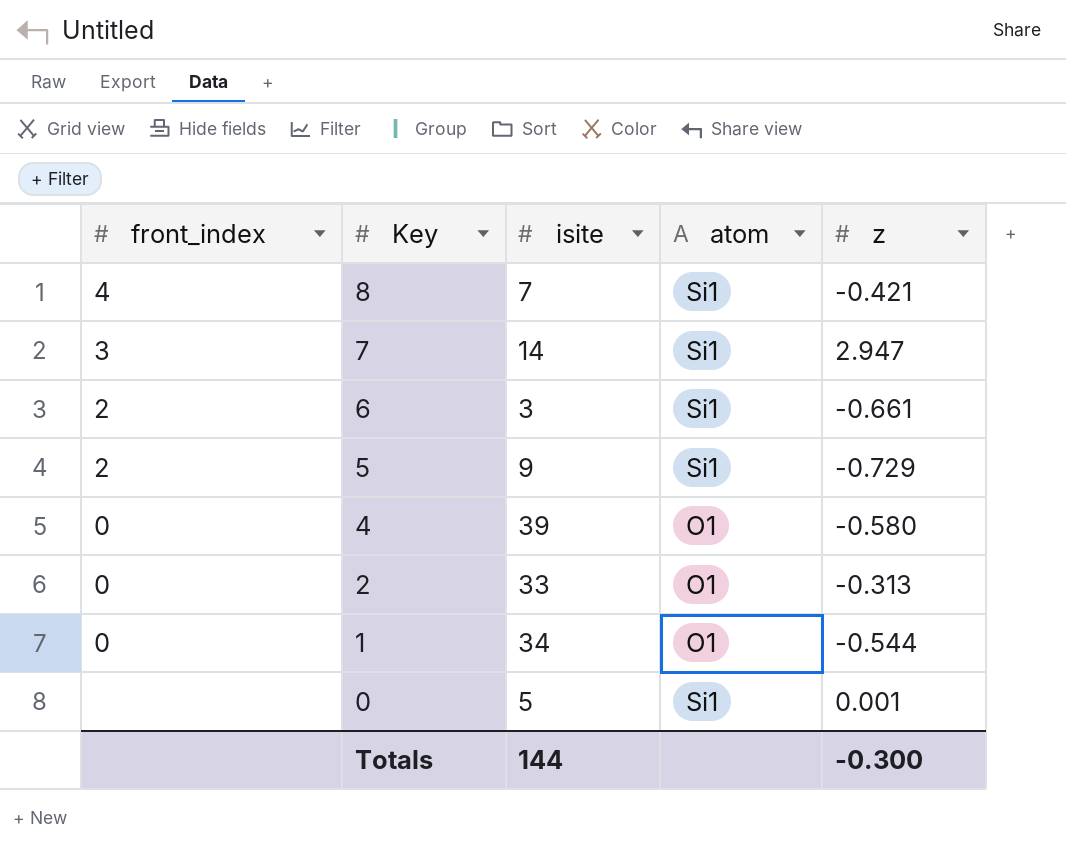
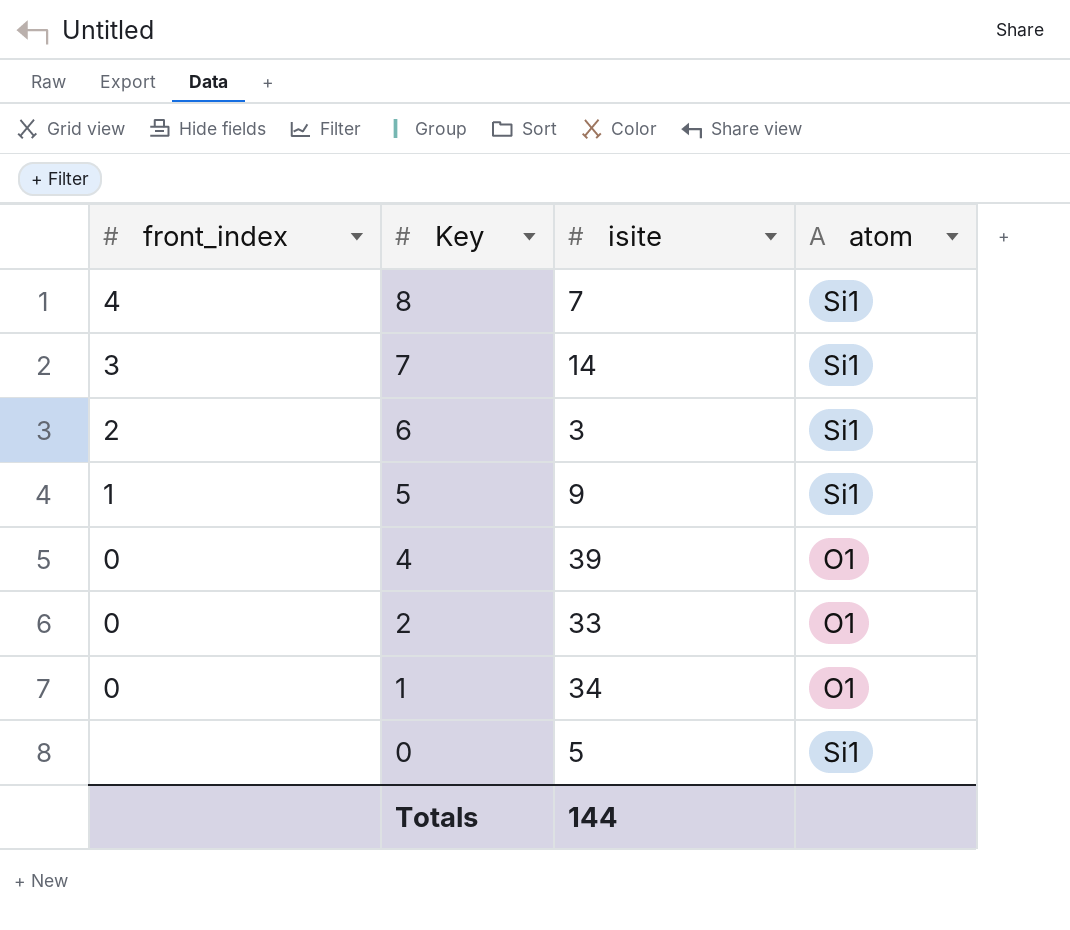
column z | position: 5 -> none
5 | front_index: 2 -> 1

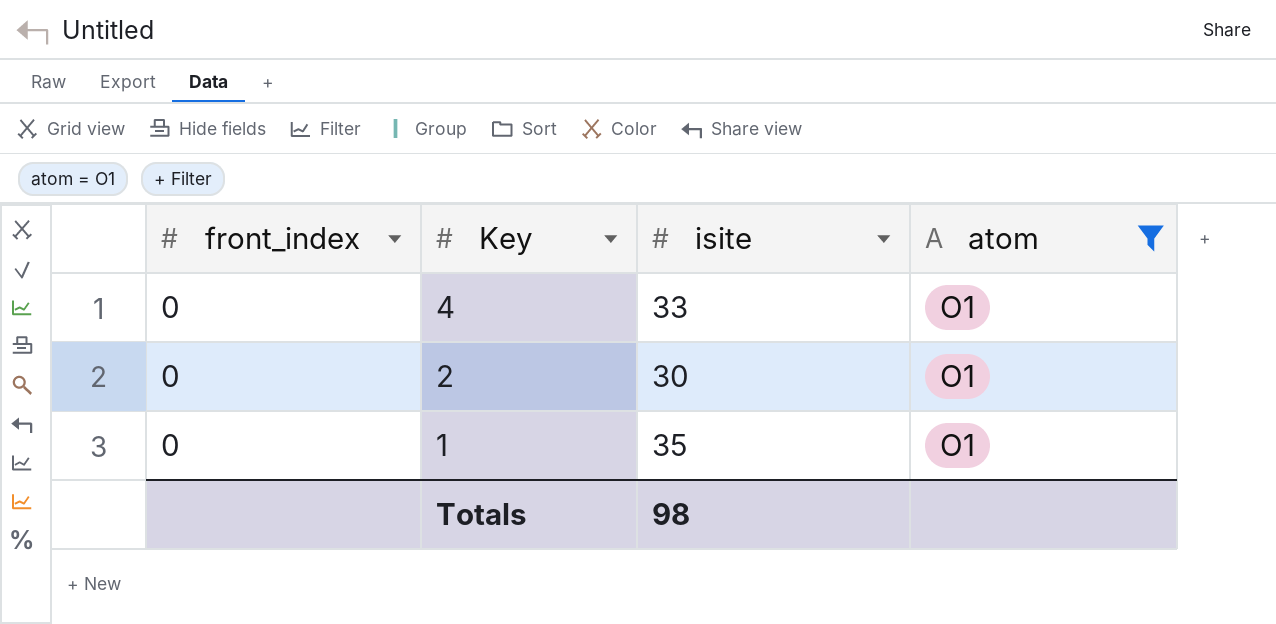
filter: none -> atom = O1
4 | isite: 39 -> 33
2 | isite: 33 -> 30
1 | isite: 34 -> 35
Totals | isite: 144 -> 98

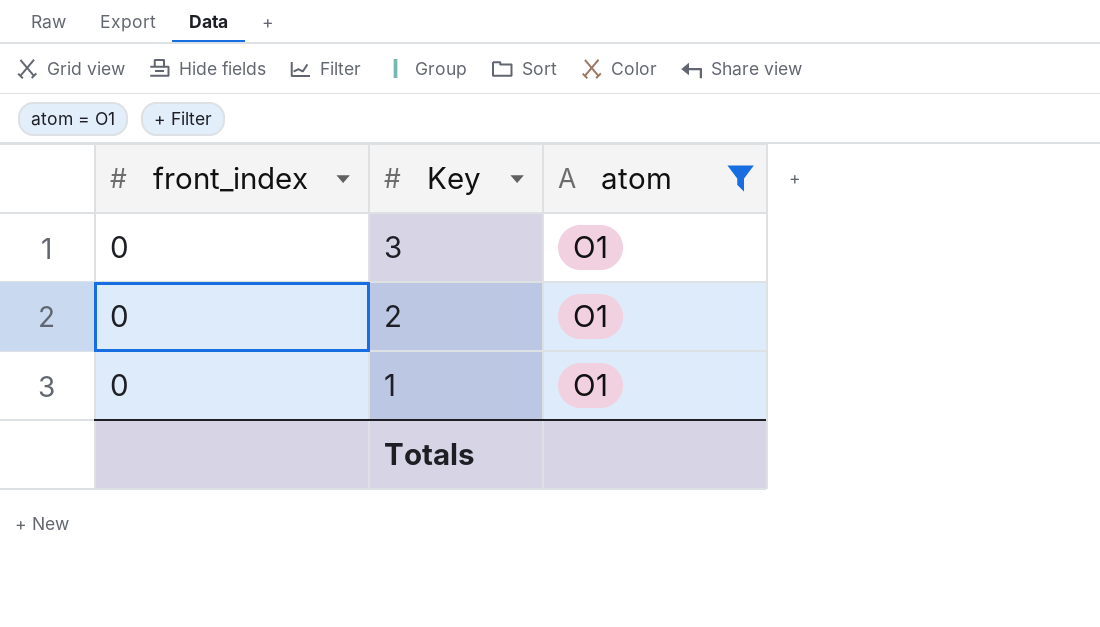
column isite | position: 3 -> none
row 4: 0 | 33 | O1 -> none
row 3: none -> 0 | O1

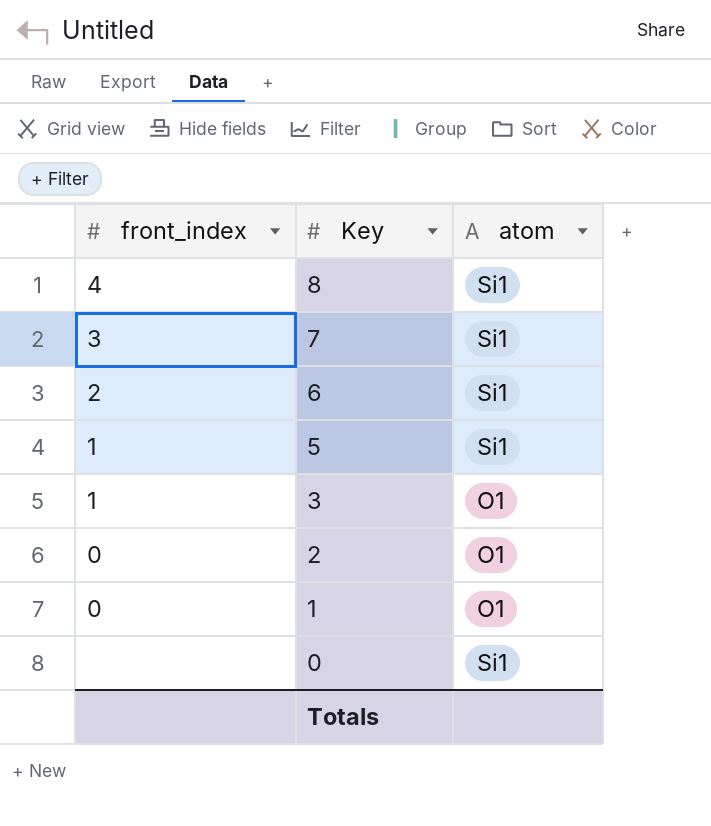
filter: atom = O1 -> none
3 | front_index: 0 -> 1

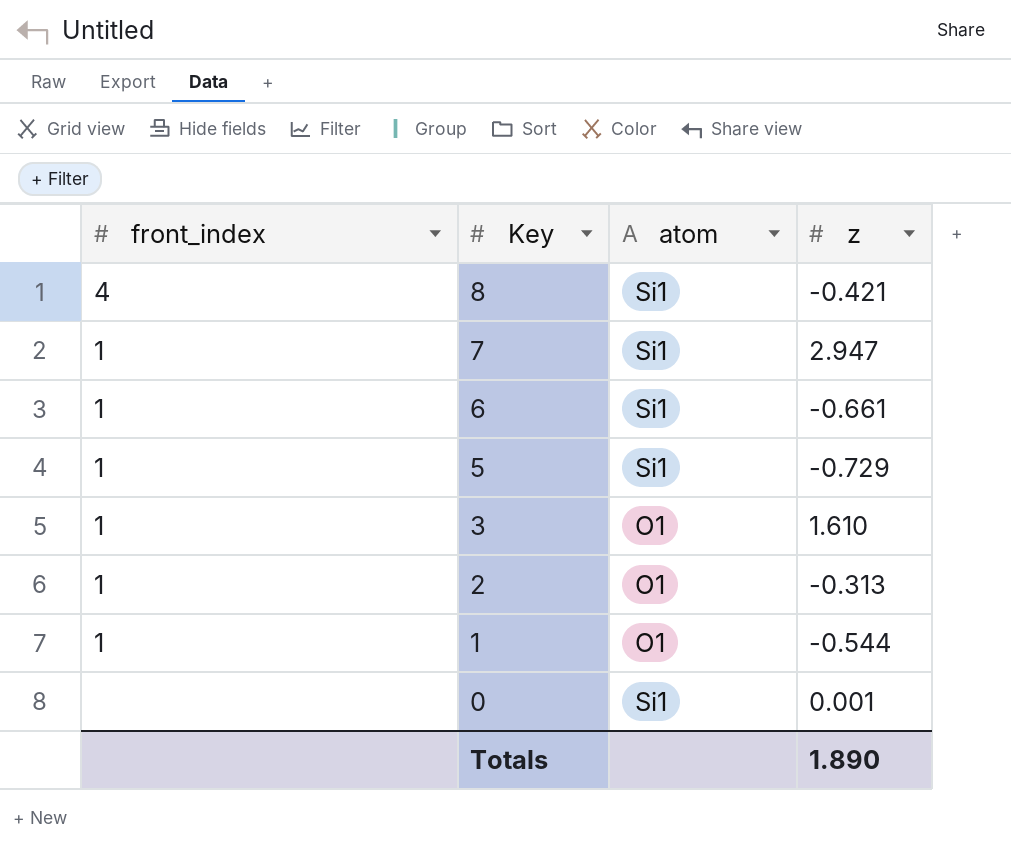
column z | position: none -> 4
7 | front_index: 3 -> 1
6 | front_index: 2 -> 1
2 | front_index: 0 -> 1
1 | front_index: 0 -> 1

